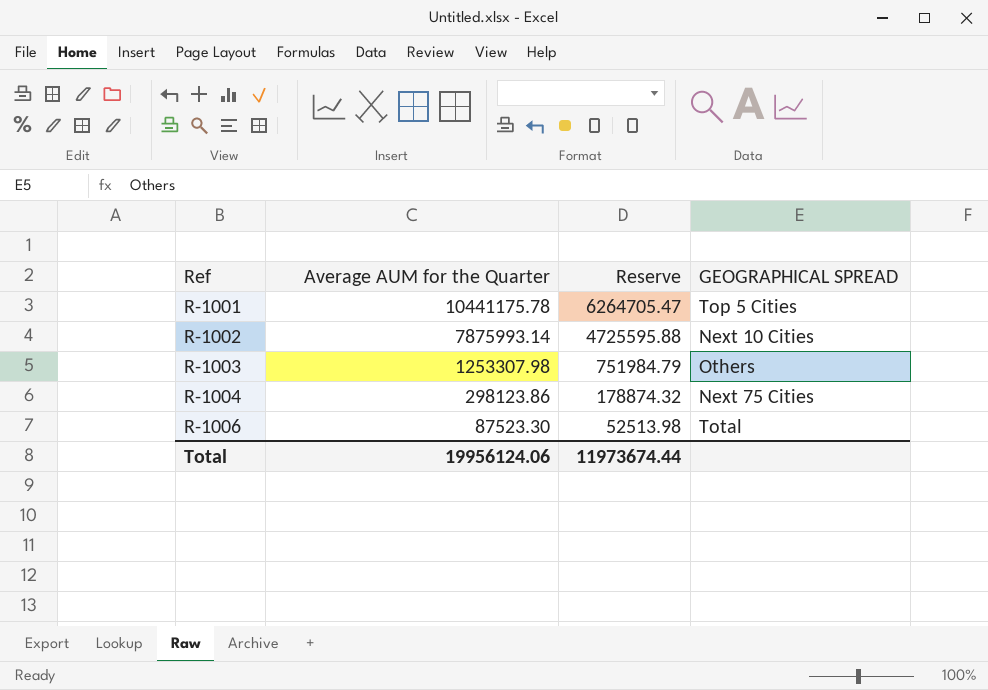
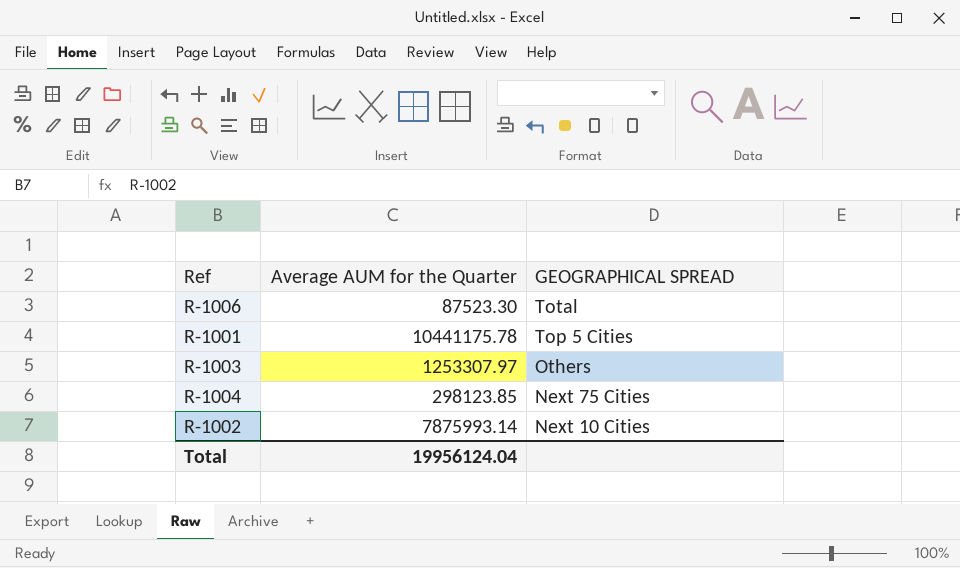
row order: Ref ascending -> GEOGRAPHICAL SPREAD descending
column Reserve | formula: [Average AUM for the Quarter] * 0.6 -> none
R-1003 | Average AUM for the Quarter: 1253307.98 -> 1253307.97
R-1004 | Average AUM for the Quarter: 298123.86 -> 298123.85
Total | Average AUM for the Quarter: 19956124.06 -> 19956124.04

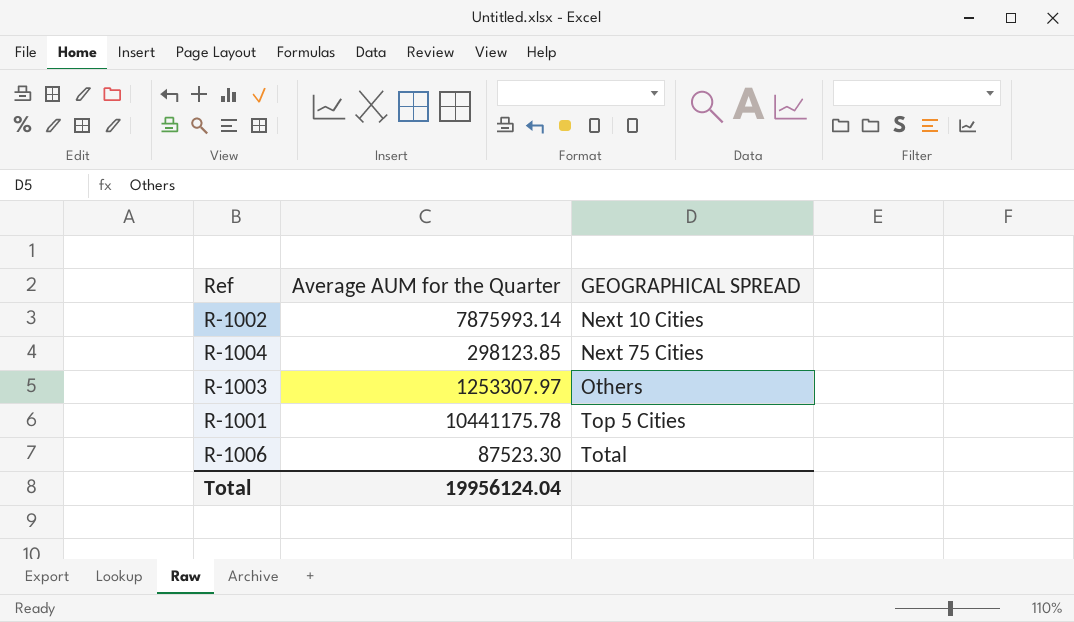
row order: GEOGRAPHICAL SPREAD descending -> GEOGRAPHICAL SPREAD ascending

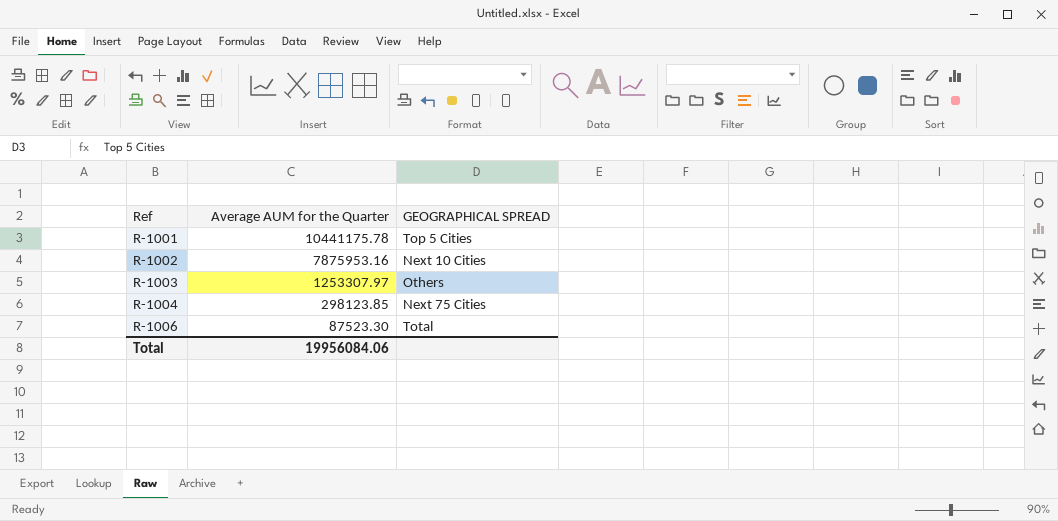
row order: GEOGRAPHICAL SPREAD ascending -> Ref ascending
R-1002 | Average AUM for the Quarter: 7875993.14 -> 7875953.16
Total | Average AUM for the Quarter: 19956124.04 -> 19956084.06

